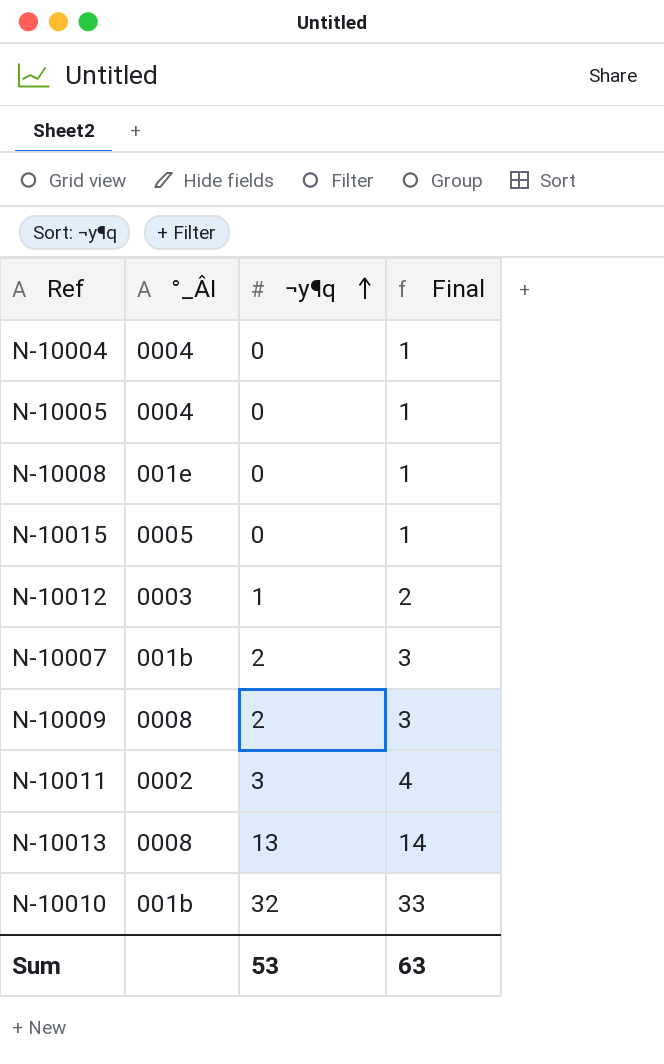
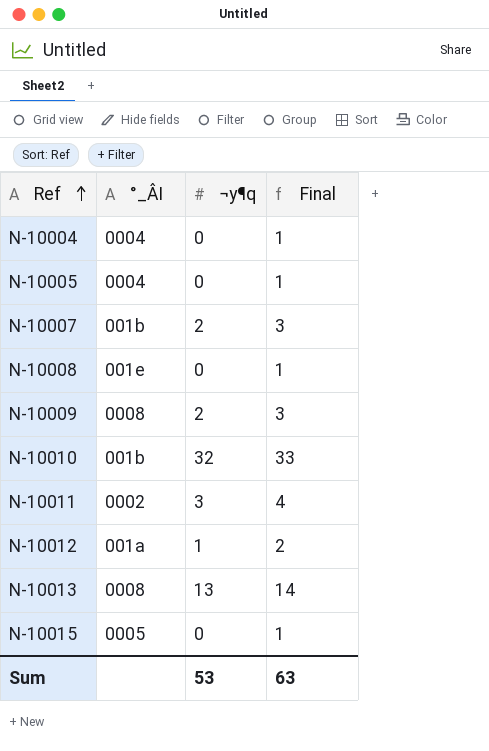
row order: ¬y¶q ascending -> Ref ascending
N-10012 | °_ÂI: 0003 -> 001a

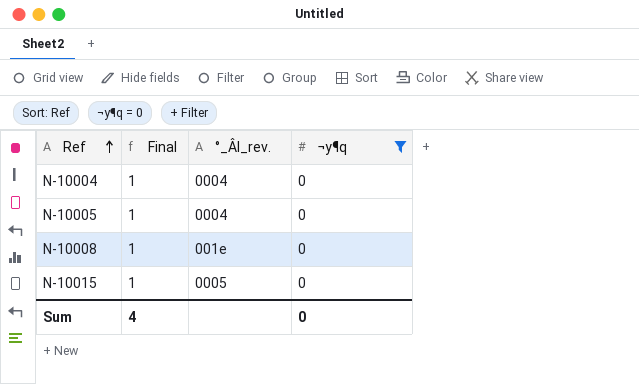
filter: none -> ¬y¶q = 0
column Final | position: 4 -> 2
column name: °_ÂI -> °_ÂI_rev.
Sum | Final: 63 -> 4
Sum | ¬y¶q: 53 -> 0

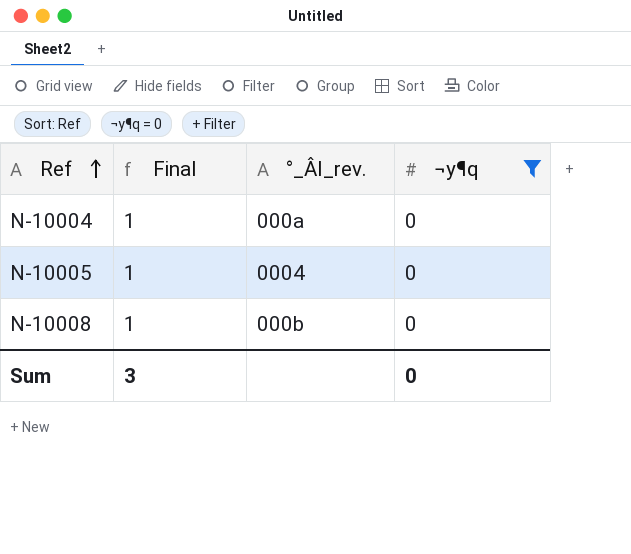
row N-10015: 1 | 0005 | 0 -> none
N-10004 | °_ÂI_rev.: 0004 -> 000a
N-10008 | °_ÂI_rev.: 001e -> 000b
Sum | Final: 4 -> 3

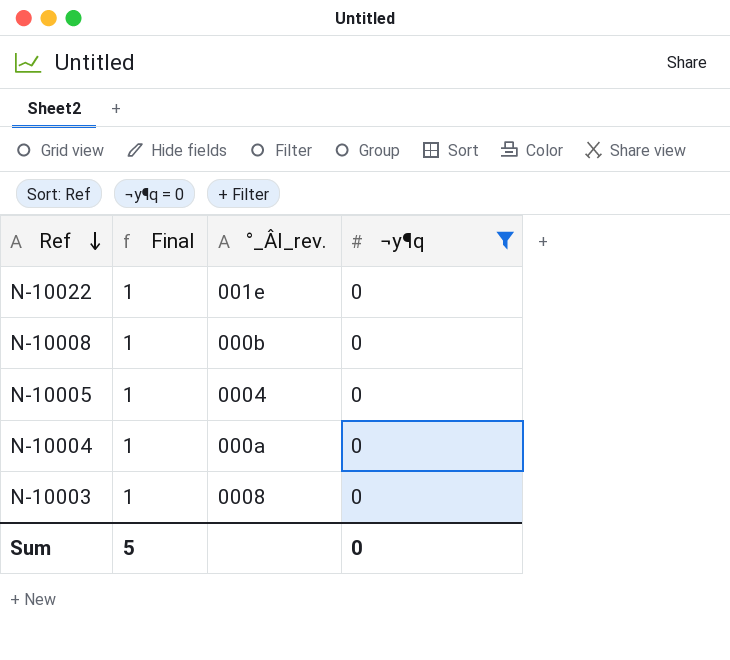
row order: Ref ascending -> Ref descending
row N-10022: none -> 1 | 001e | 0
row N-10003: none -> 1 | 0008 | 0
Sum | Final: 3 -> 5

